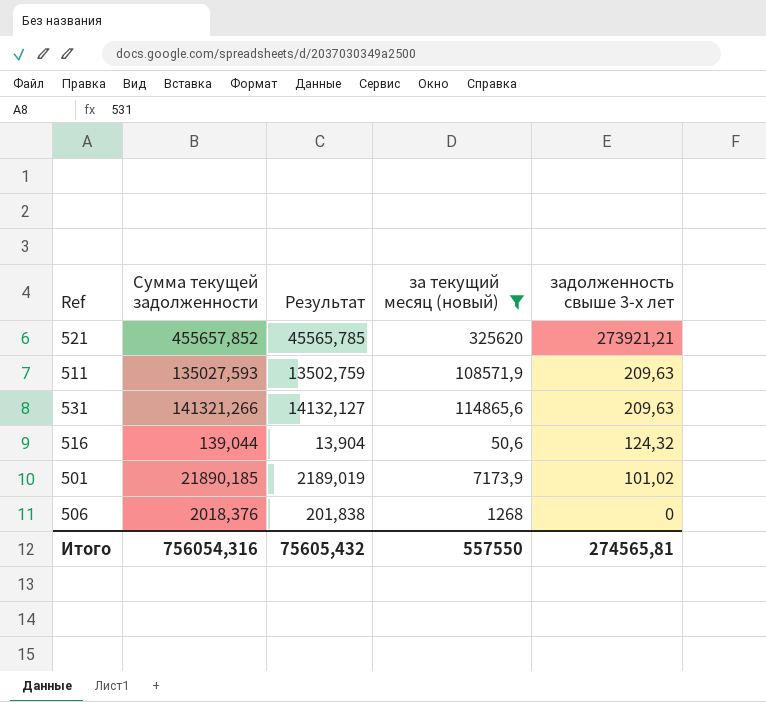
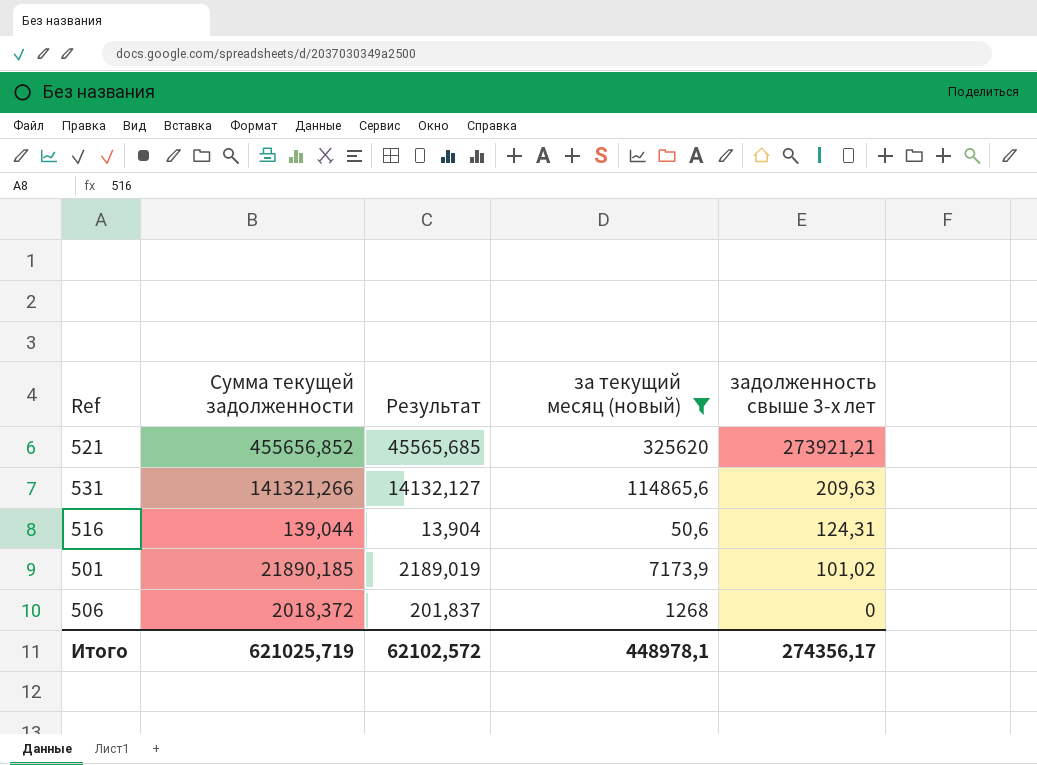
row 511: 135027,593 | 13502,759 | 108571,9 | 209,63 -> none
521 | Сумма текущей задолженности: 455657,852 -> 455656,852
521 | Результат: 45565,785 -> 45565,685
516 | задолженность свыше 3-х лет: 124,32 -> 124,31
506 | Сумма текущей задолженности: 2018,376 -> 2018,372
506 | Результат: 201,838 -> 201,837
Итого | Сумма текущей задолженности: 756054,316 -> 621025,719
Итого | Результат: 75605,432 -> 62102,572
Итого | за текущий месяц (новый): 557550 -> 448978,1
Итого | задолженность свыше 3-х лет: 274565,81 -> 274356,17

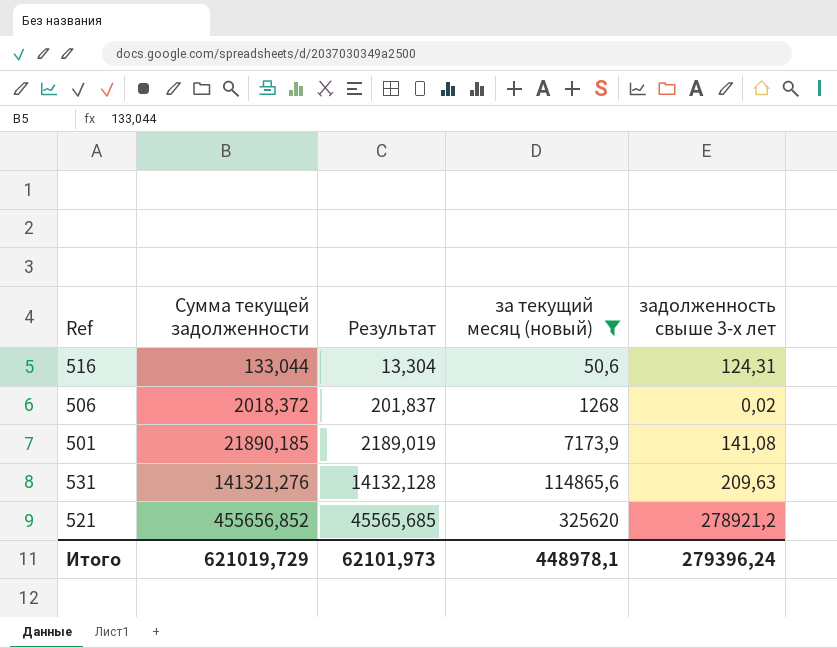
row order: задолженность свыше 3-х лет descending -> Сумма текущей задолженности ascending
516 | Сумма текущей задолженности: 139,044 -> 133,044
516 | Результат: 13,904 -> 13,304
506 | задолженность свыше 3-х лет: 0 -> 0,02
501 | задолженность свыше 3-х лет: 101,02 -> 141,08
531 | Сумма текущей задолженности: 141321,266 -> 141321,276
531 | Результат: 14132,127 -> 14132,128
521 | задолженность свыше 3-х лет: 273921,21 -> 278921,2
Итого | Сумма текущей задолженности: 621025,719 -> 621019,729
Итого | Результат: 62102,572 -> 62101,973
Итого | задолженность свыше 3-х лет: 274356,17 -> 279396,24

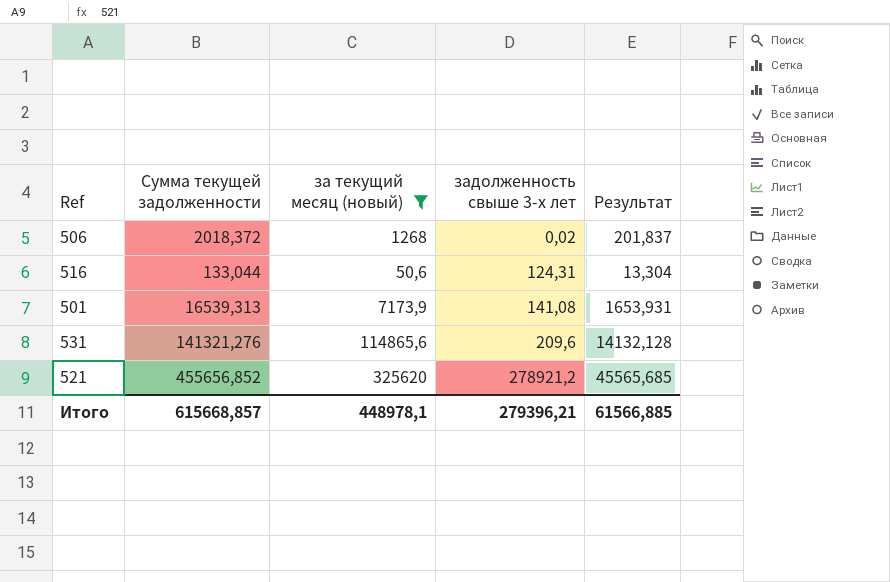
row order: Сумма текущей задолженности ascending -> задолженность свыше 3-х лет ascending
column Результат | position: 3 -> 5
501 | Сумма текущей задолженности: 21890,185 -> 16539,313
501 | Результат: 2189,019 -> 1653,931
531 | задолженность свыше 3-х лет: 209,63 -> 209,6
Итого | Сумма текущей задолженности: 621019,729 -> 615668,857
Итого | задолженность свыше 3-х лет: 279396,24 -> 279396,21
Итого | Результат: 62101,973 -> 61566,885

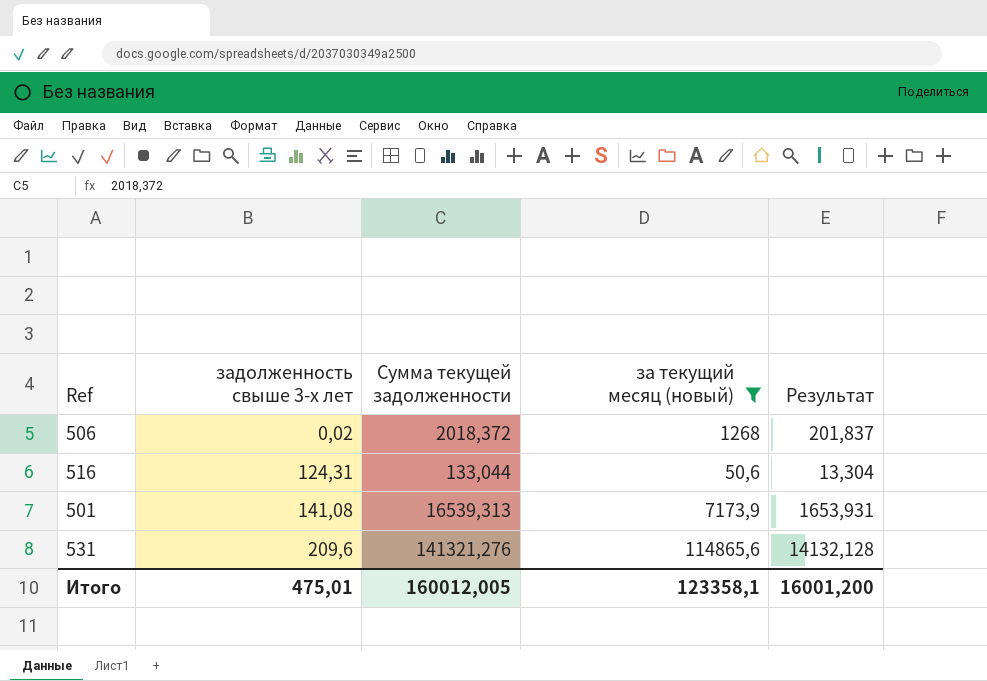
column задолженность свыше 3-х лет | position: 4 -> 2
row 521: 455656,852 | 325620 | 278921,2 | 45565,685 -> none
Итого | задолженность свыше 3-х лет: 279396,21 -> 475,01
Итого | Сумма текущей задолженности: 615668,857 -> 160012,005
Итого | за текущий месяц (новый): 448978,1 -> 123358,1
Итого | Результат: 61566,885 -> 16001,200

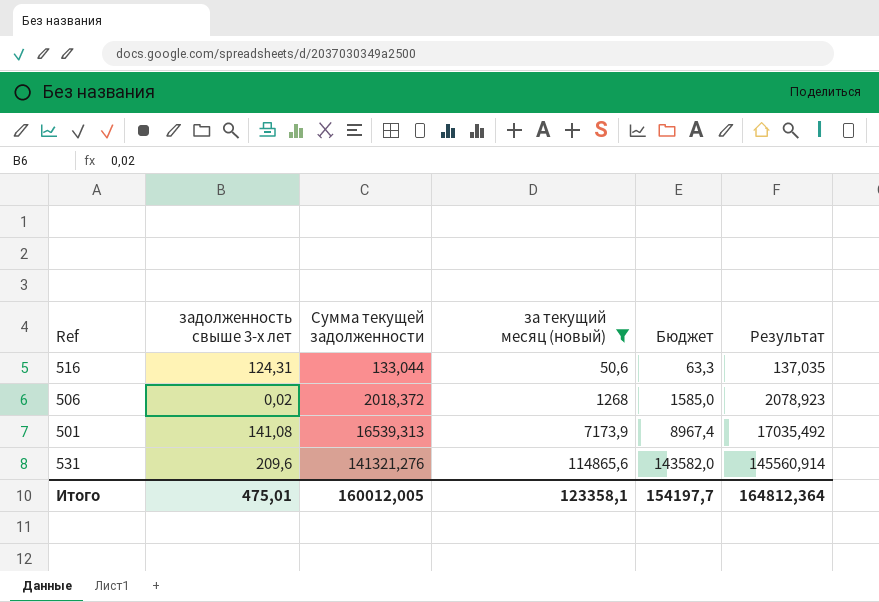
row order: задолженность свыше 3-х лет ascending -> Сумма текущей задолженности ascending
column Бюджет | formula: none -> [за текущий месяц (новый)] * 1,25
column Результат | formula: [Сумма текущей задолженности] * 0,1 -> [Сумма текущей задолженности] * 1,03
Итого | Результат: 16001,200 -> 164812,364

